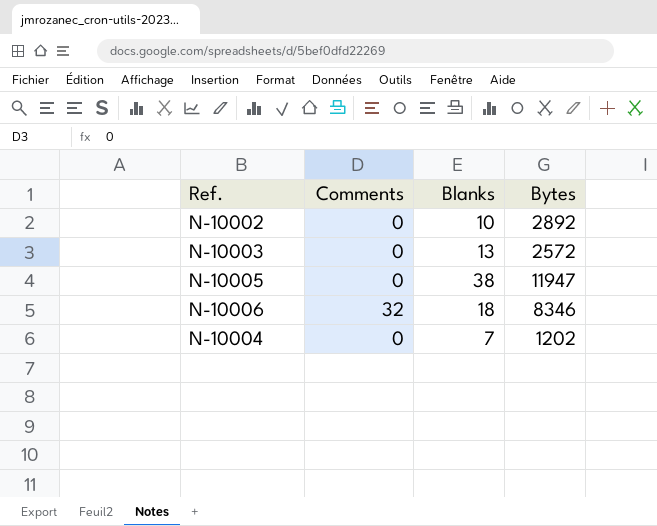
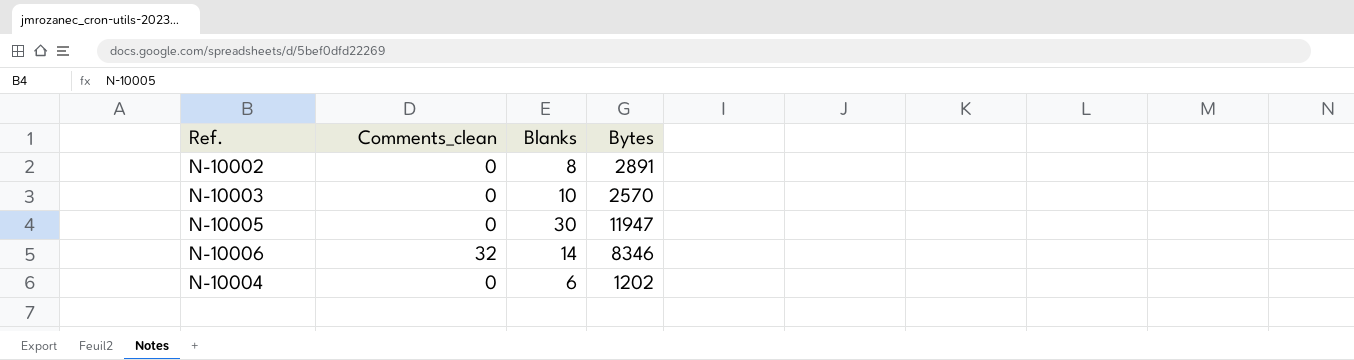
column name: Comments -> Comments_clean
N-10002 | Blanks: 10 -> 8
N-10002 | Bytes: 2892 -> 2891
N-10003 | Blanks: 13 -> 10
N-10003 | Bytes: 2572 -> 2570
N-10005 | Blanks: 38 -> 30
N-10006 | Blanks: 18 -> 14
N-10004 | Blanks: 7 -> 6

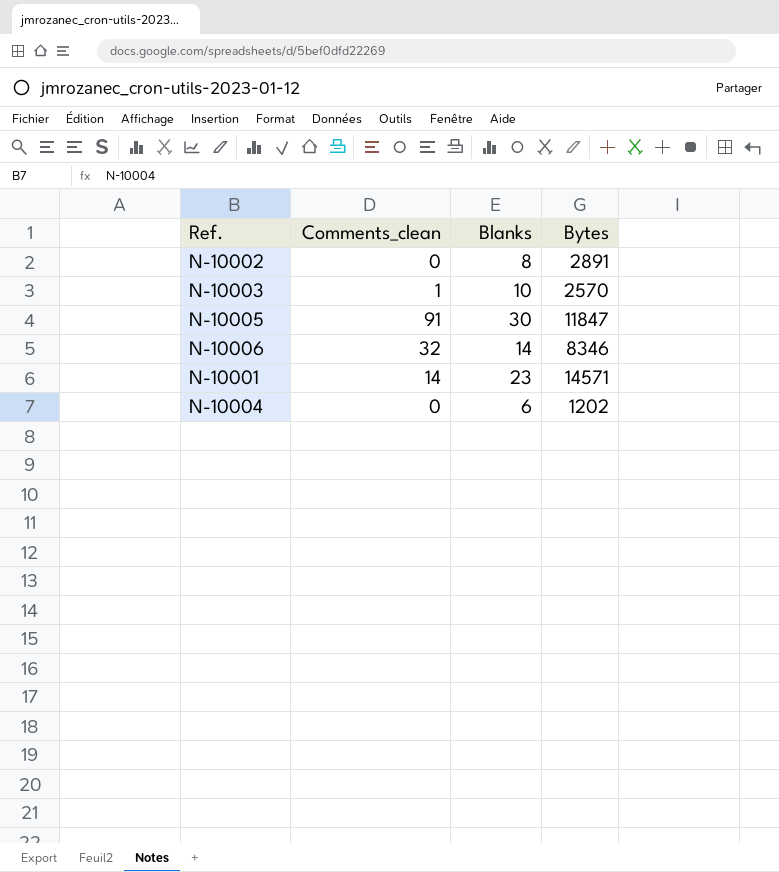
N-10003 | Comments_clean: 0 -> 1
N-10005 | Comments_clean: 0 -> 91
N-10005 | Bytes: 11947 -> 11847
row N-10001: none -> 14 | 23 | 14571

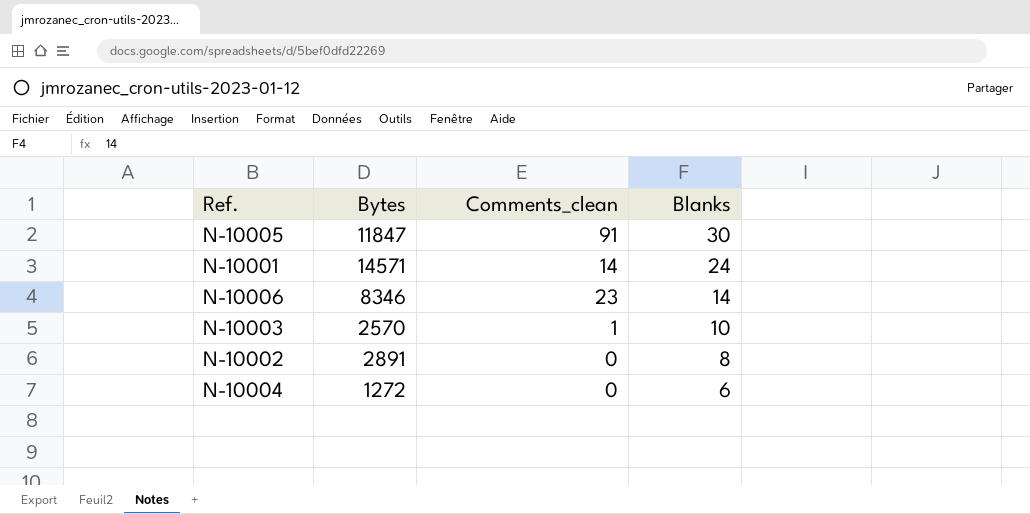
row order: none -> Blanks descending
column Bytes | position: 4 -> 2
N-10001 | Blanks: 23 -> 24
N-10006 | Comments_clean: 32 -> 23
N-10004 | Bytes: 1202 -> 1272

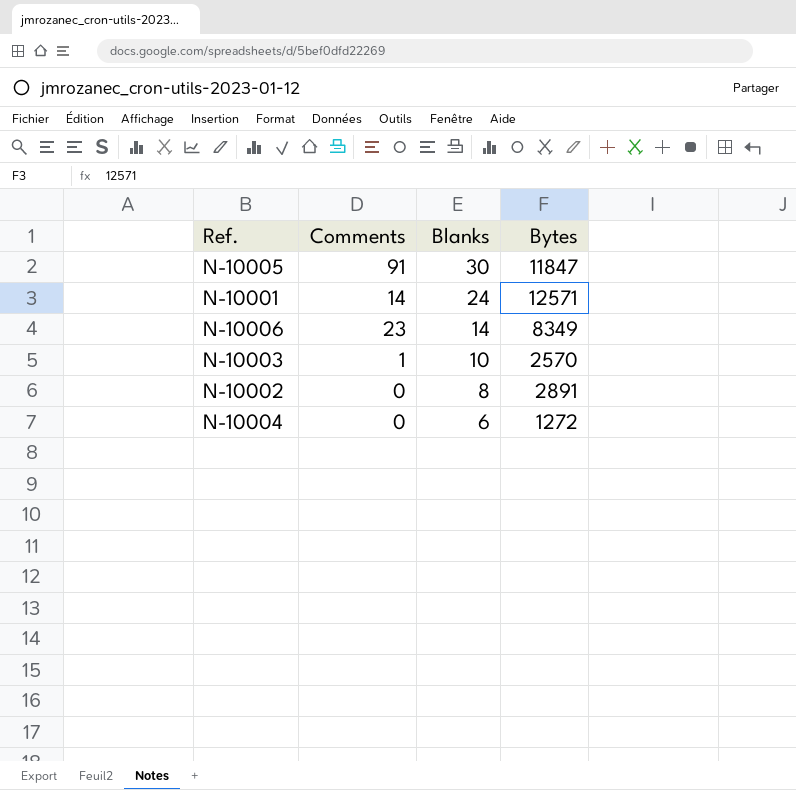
column name: Comments_clean -> Comments
column Bytes | position: 2 -> 4
N-10001 | Bytes: 14571 -> 12571
N-10006 | Bytes: 8346 -> 8349

